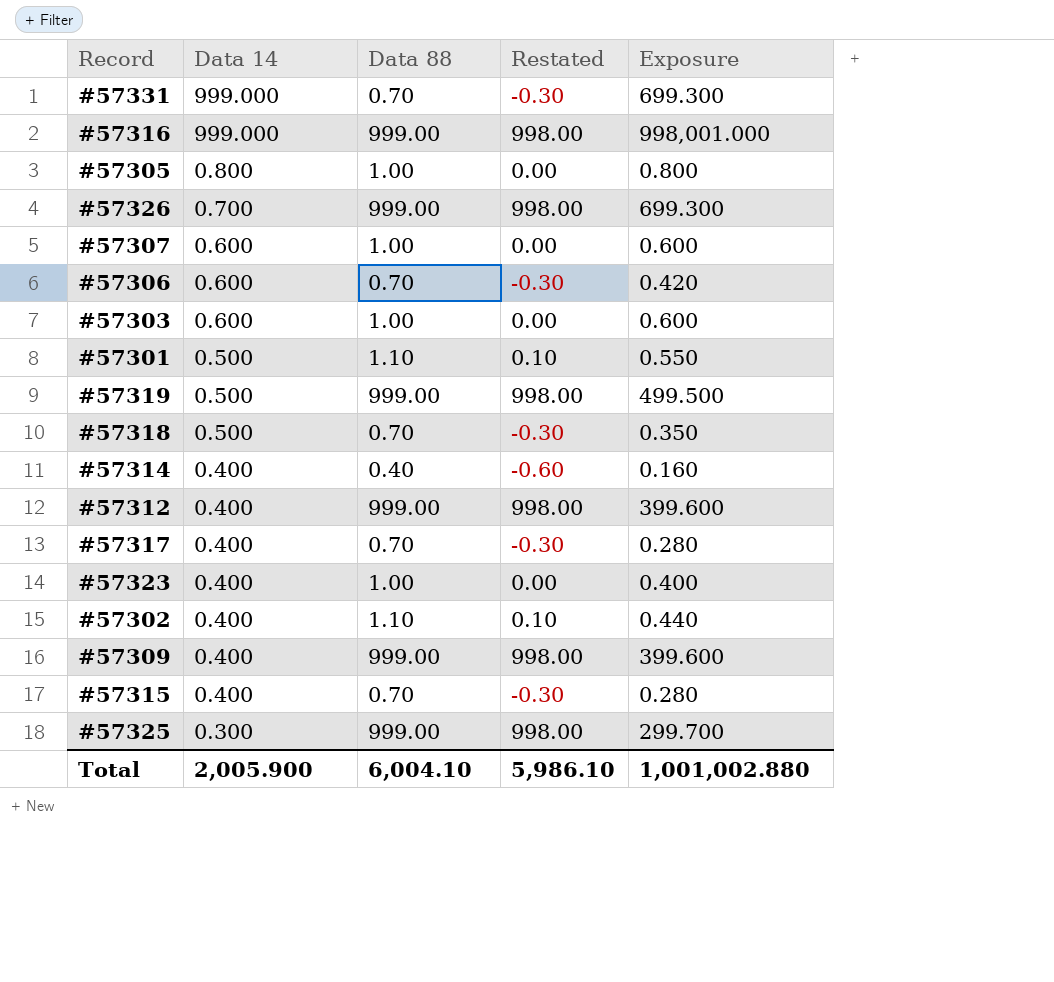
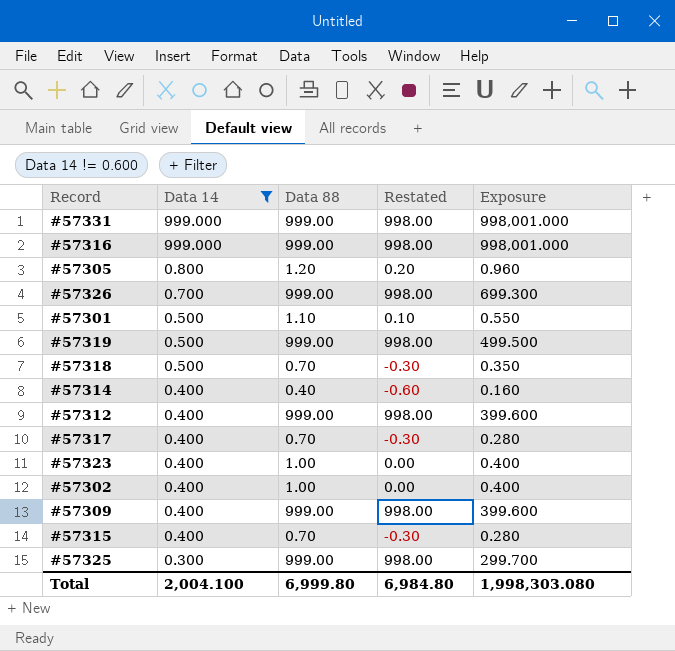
filter: none -> Data 14 != 0.600
#57331 | Data 88: 0.70 -> 999.00
#57331 | Restated: -0.30 -> 998.00
#57331 | Exposure: 699.300 -> 998,001.000
#57305 | Data 88: 1.00 -> 1.20
#57305 | Restated: 0.00 -> 0.20
#57305 | Exposure: 0.800 -> 0.960
#57302 | Data 88: 1.10 -> 1.00
#57302 | Restated: 0.10 -> 0.00
#57302 | Exposure: 0.440 -> 0.400
Total | Data 14: 2,005.900 -> 2,004.100
Total | Data 88: 6,004.10 -> 6,999.80
Total | Restated: 5,986.10 -> 6,984.80
Total | Exposure: 1,001,002.880 -> 1,998,303.080

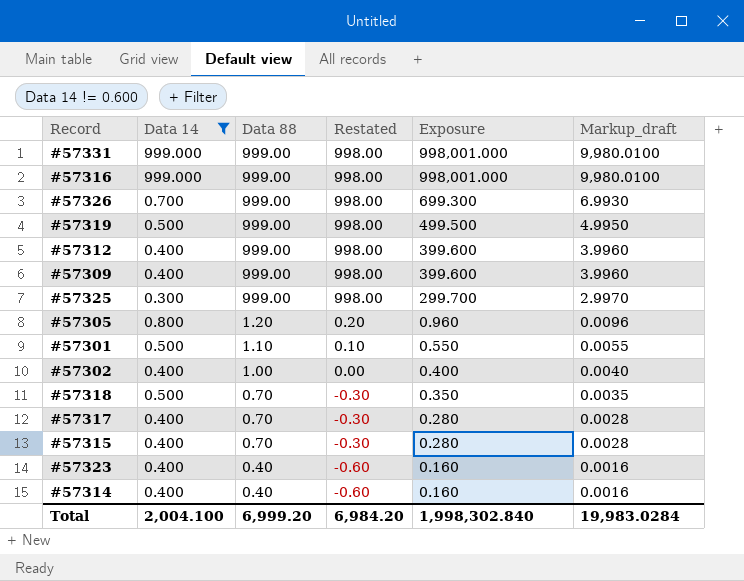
row order: Data 14 descending -> Data 88 descending
column Markup_draft | formula: none -> [Exposure] * 0.01
#57323 | Data 88: 1.00 -> 0.40
#57323 | Restated: 0.00 -> -0.60
#57323 | Exposure: 0.400 -> 0.160
Total | Data 88: 6,999.80 -> 6,999.20
Total | Restated: 6,984.80 -> 6,984.20
Total | Exposure: 1,998,303.080 -> 1,998,302.840

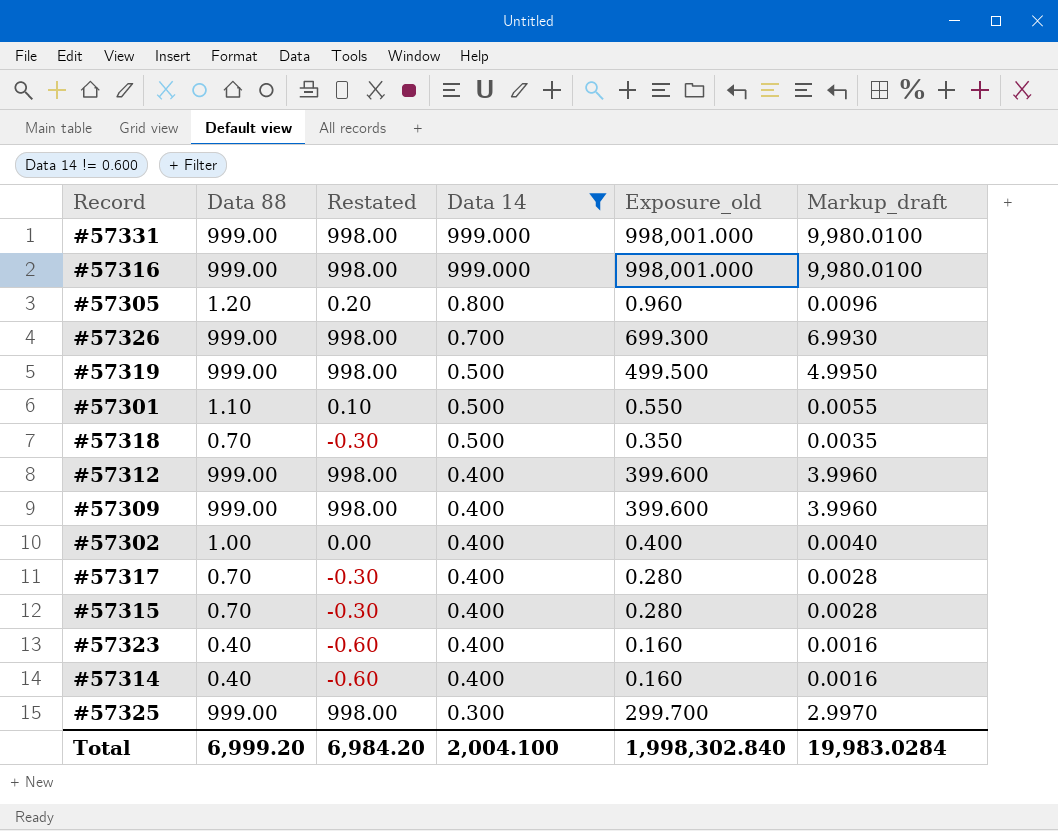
row order: Data 88 descending -> Data 14 descending
column Data 14 | position: 2 -> 4
column name: Exposure -> Exposure_old

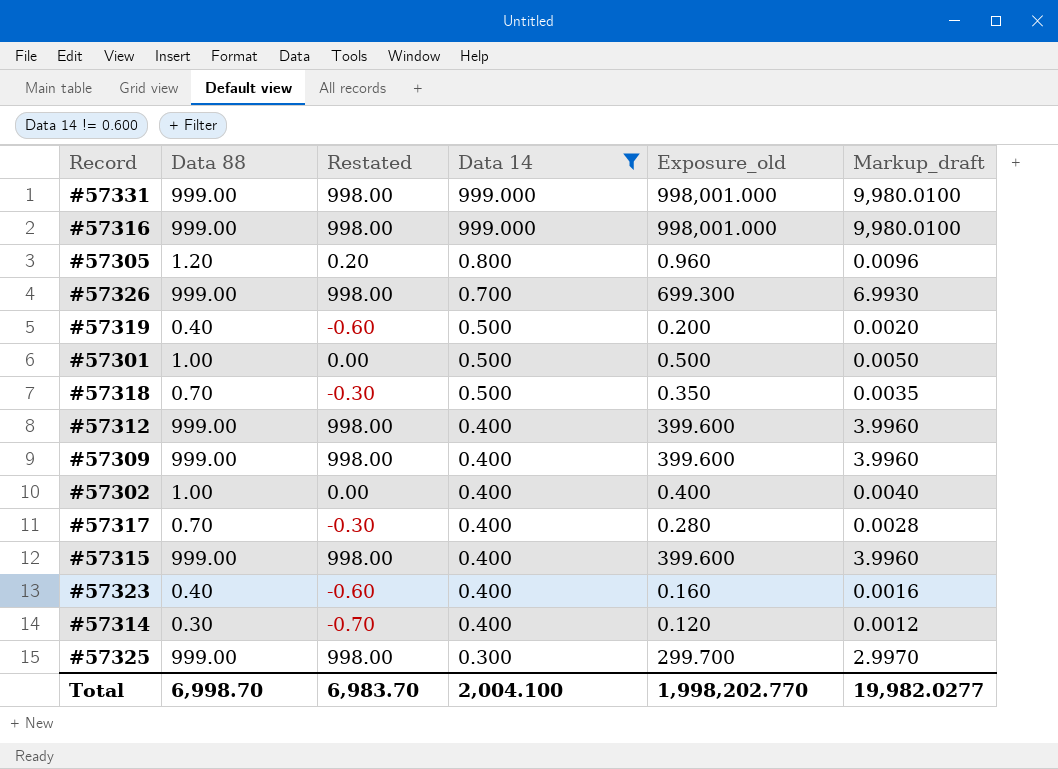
#57319 | Data 88: 999.00 -> 0.40
#57319 | Restated: 998.00 -> -0.60
#57319 | Exposure_old: 499.500 -> 0.200
#57319 | Markup_draft: 4.9950 -> 0.0020
#57301 | Data 88: 1.10 -> 1.00
#57301 | Restated: 0.10 -> 0.00
#57301 | Exposure_old: 0.550 -> 0.500
#57301 | Markup_draft: 0.0055 -> 0.0050
#57315 | Data 88: 0.70 -> 999.00
#57315 | Restated: -0.30 -> 998.00
#57315 | Exposure_old: 0.280 -> 399.600
#57315 | Markup_draft: 0.0028 -> 3.9960
#57314 | Data 88: 0.40 -> 0.30
#57314 | Restated: -0.60 -> -0.70
#57314 | Exposure_old: 0.160 -> 0.120
#57314 | Markup_draft: 0.0016 -> 0.0012
Total | Data 88: 6,999.20 -> 6,998.70
Total | Restated: 6,984.20 -> 6,983.70
Total | Exposure_old: 1,998,302.840 -> 1,998,202.770
Total | Markup_draft: 19,983.0284 -> 19,982.0277

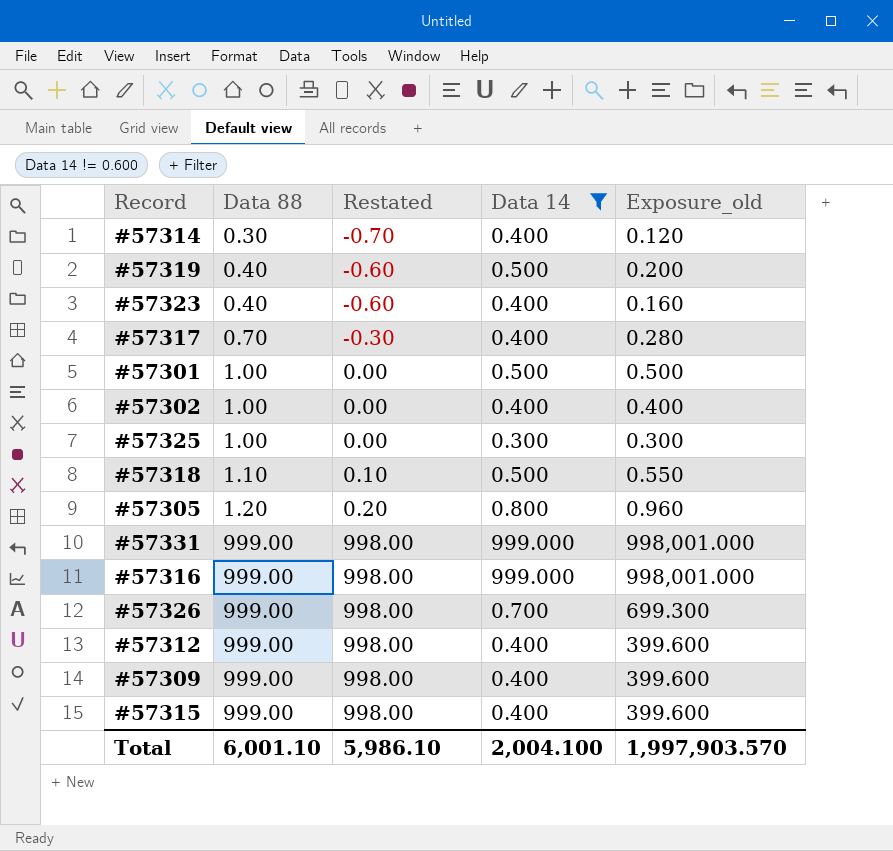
row order: Data 14 descending -> Data 88 ascending
column Markup_draft | formula: [Exposure_old] * 0.01 -> none
#57325 | Data 88: 999.00 -> 1.00
#57325 | Restated: 998.00 -> 0.00
#57325 | Exposure_old: 299.700 -> 0.300
#57318 | Data 88: 0.70 -> 1.10
#57318 | Restated: -0.30 -> 0.10
#57318 | Exposure_old: 0.350 -> 0.550
Total | Data 88: 6,998.70 -> 6,001.10
Total | Restated: 6,983.70 -> 5,986.10
Total | Exposure_old: 1,998,202.770 -> 1,997,903.570

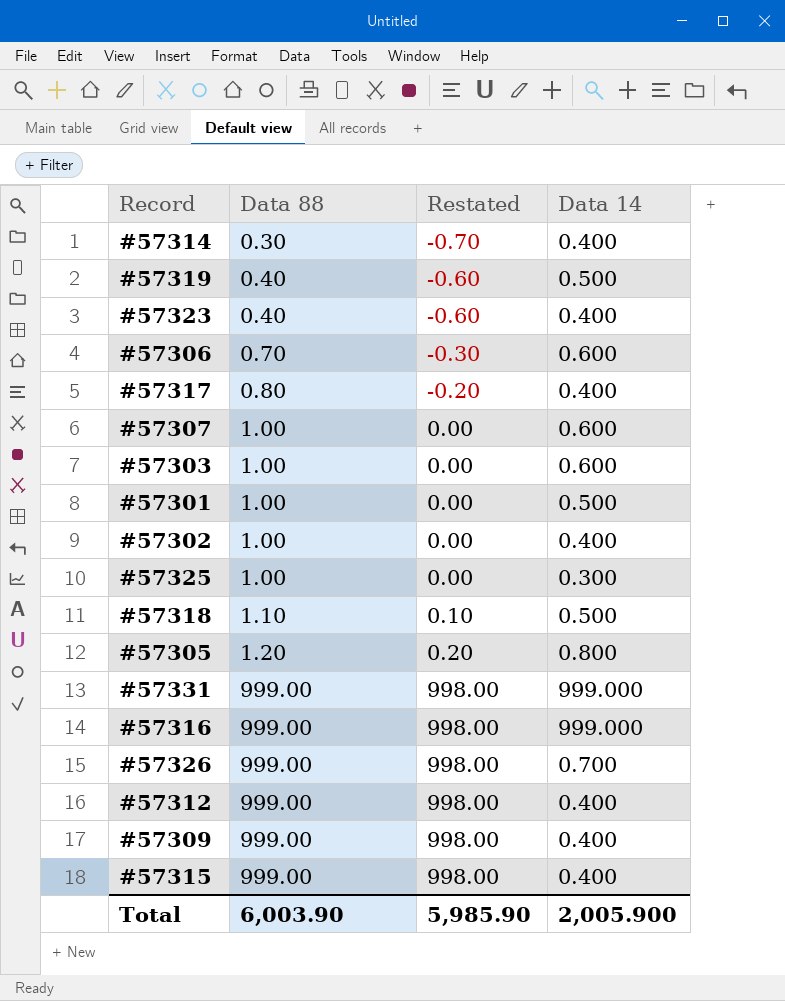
filter: Data 14 != 0.600 -> none
column Exposure_old | formula: [Data 88] * [Data 14] -> none
#57317 | Data 88: 0.70 -> 0.80
#57317 | Restated: -0.30 -> -0.20
Total | Data 88: 6,001.10 -> 6,003.90
Total | Restated: 5,986.10 -> 5,985.90
Total | Data 14: 2,004.100 -> 2,005.900

